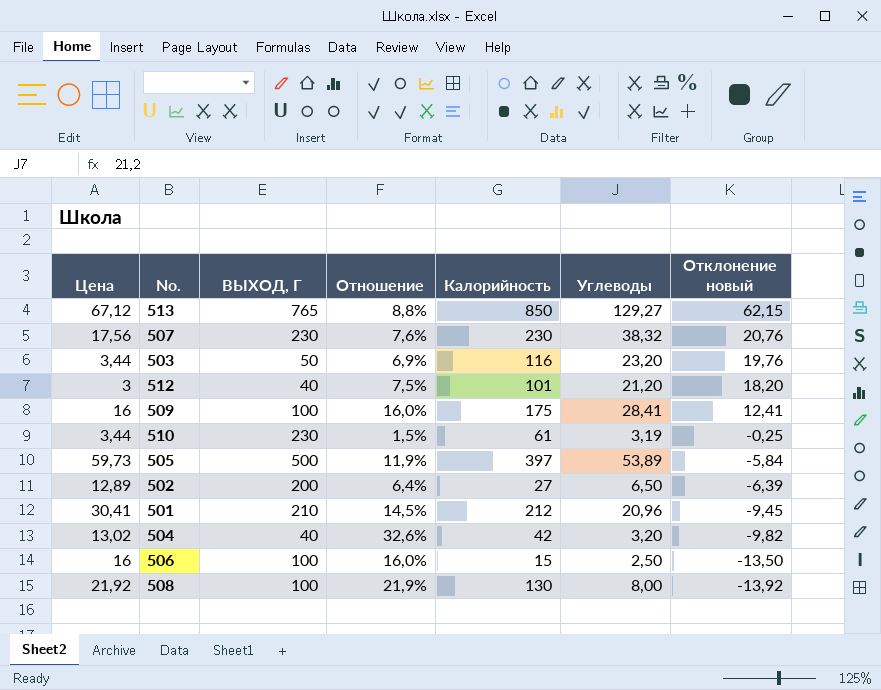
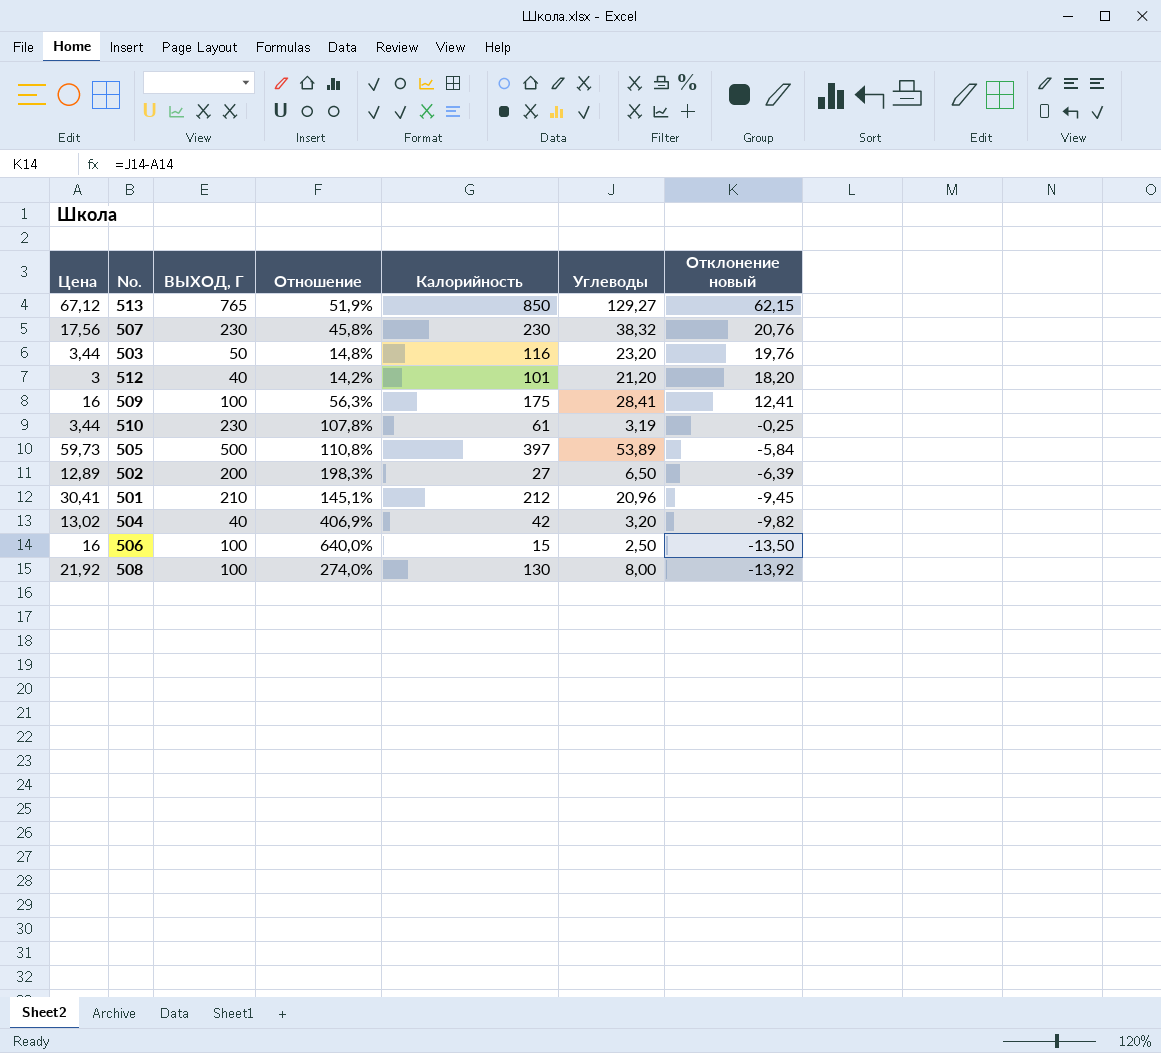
column Отношение | formula: [Цена] / [ВЫХОД, Г] -> [Цена] / [Углеводы]

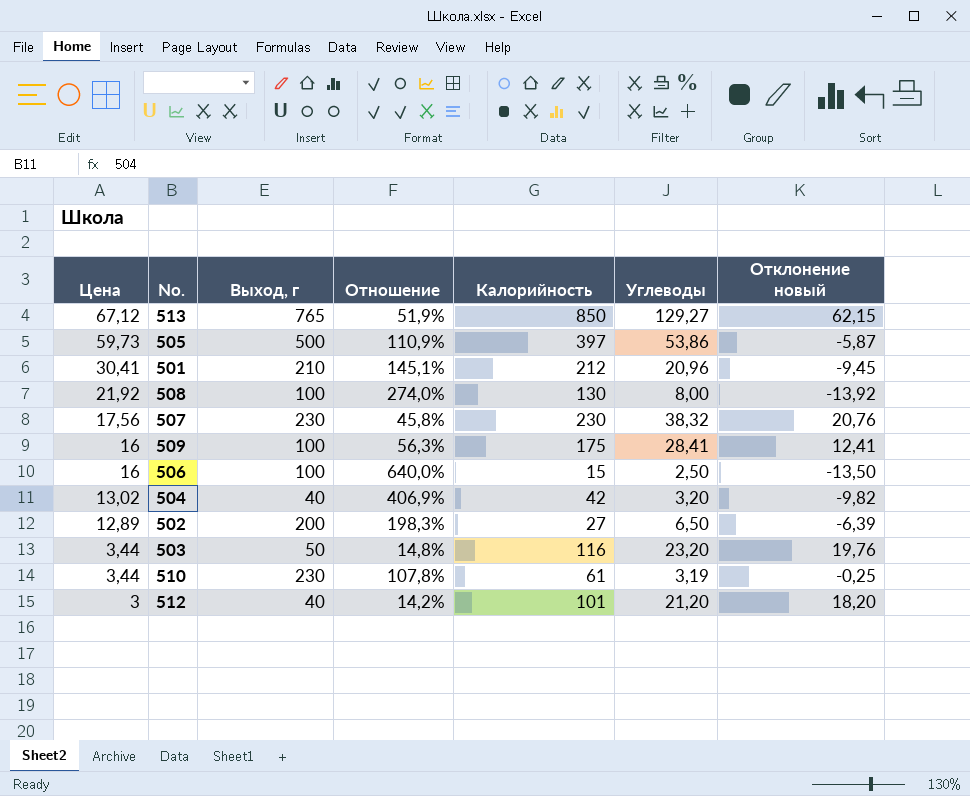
row order: Отклонение новый descending -> Цена descending
column name: ВЫХОД, Г -> Выход, г
505 | Отношение: 110,8% -> 110,9%
505 | Углеводы: 53,89 -> 53,86
505 | Отклонение новый: -5,84 -> -5,87

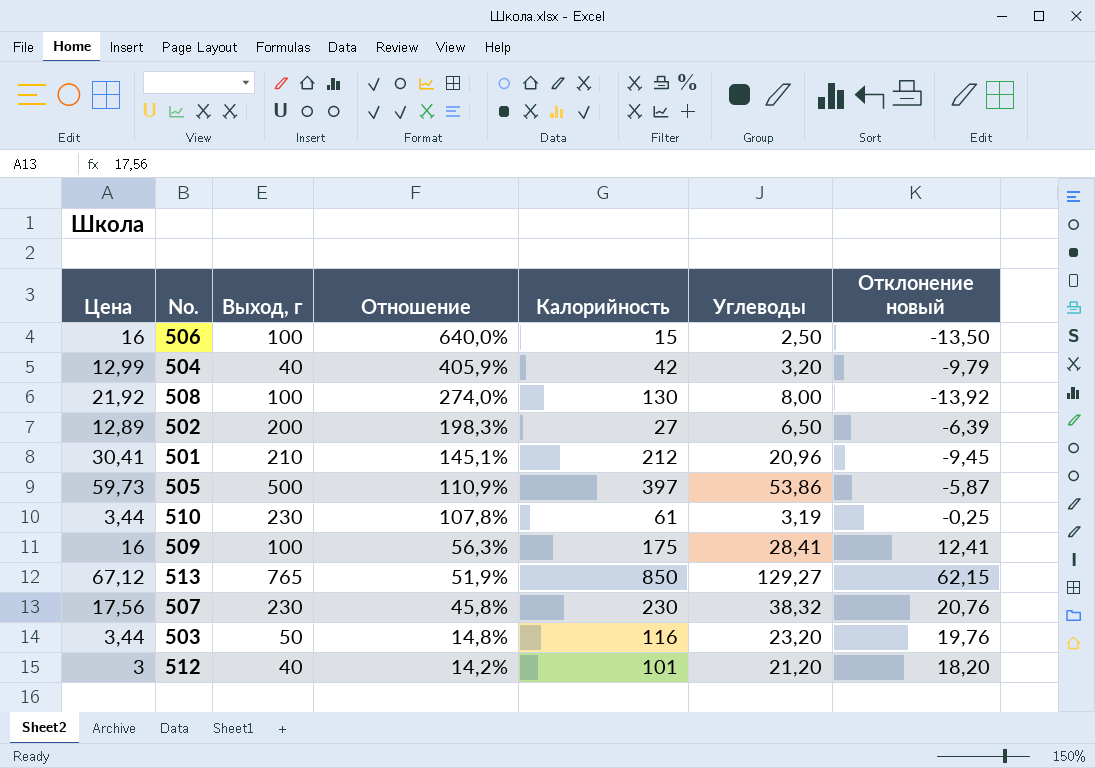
row order: Цена descending -> Отношение descending
504 | Цена: 13,02 -> 12,99
504 | Отношение: 406,9% -> 405,9%
504 | Отклонение новый: -9,82 -> -9,79

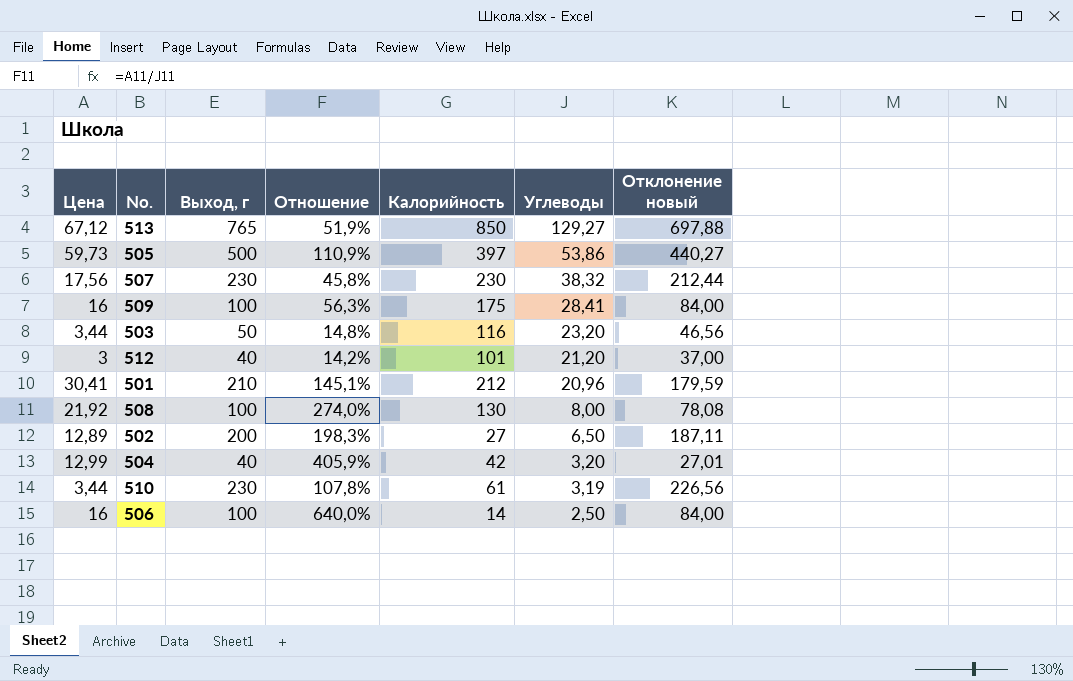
row order: Отношение descending -> Углеводы descending
column Отклонение новый | formula: [Углеводы] - [Цена] -> [Выход, г] - [Цена]
506 | Калорийность: 15 -> 14

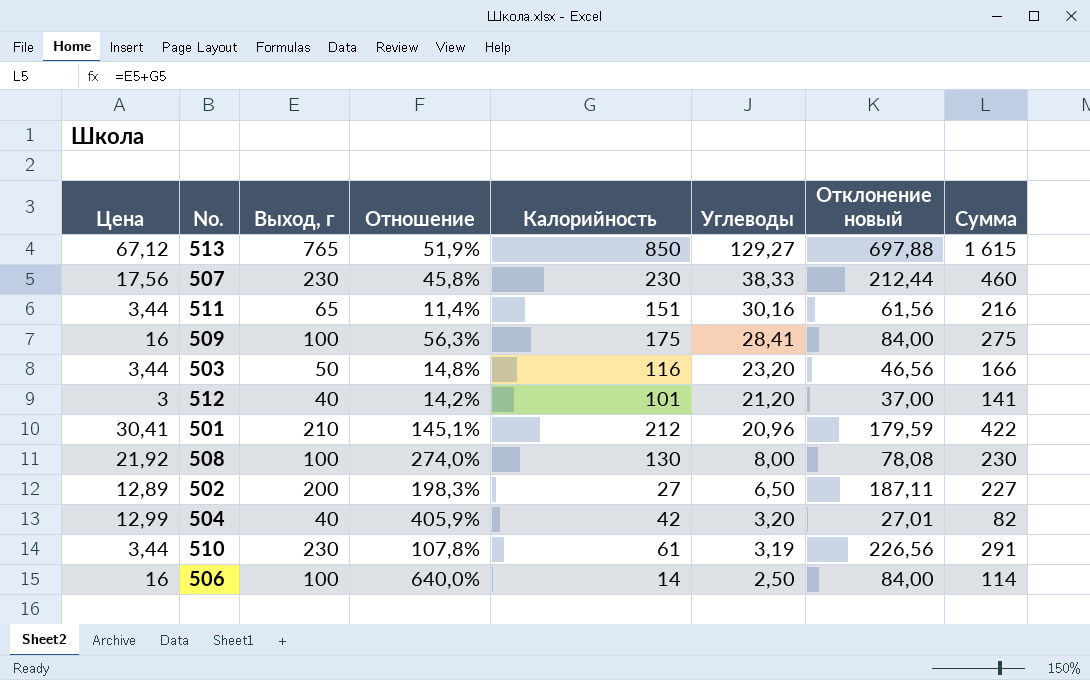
column Сумма | formula: none -> [Выход, г] + [Калорийность]
row 505: 59,73 | 500 | 110,9% | 397 | 53,86 | 440,27 -> none
507 | Углеводы: 38,32 -> 38,33
row 511: none -> 3,44 | 65 | 11,4% | 151 | 30,16 | 61,56 | 216

